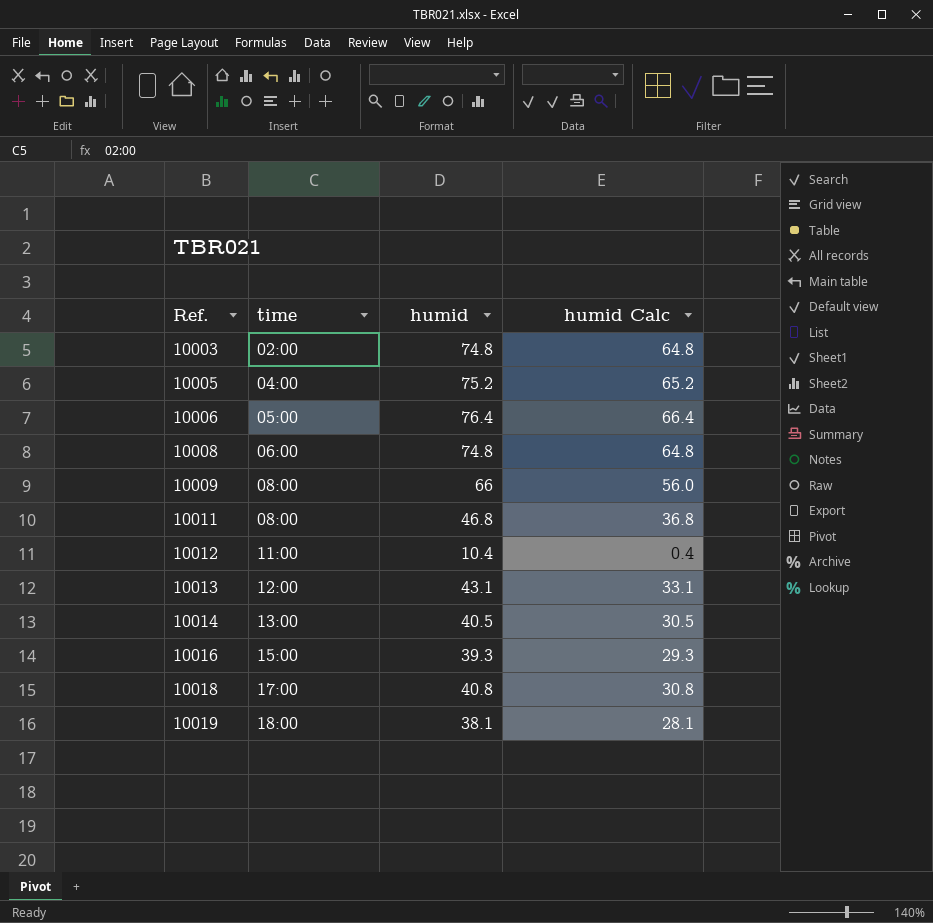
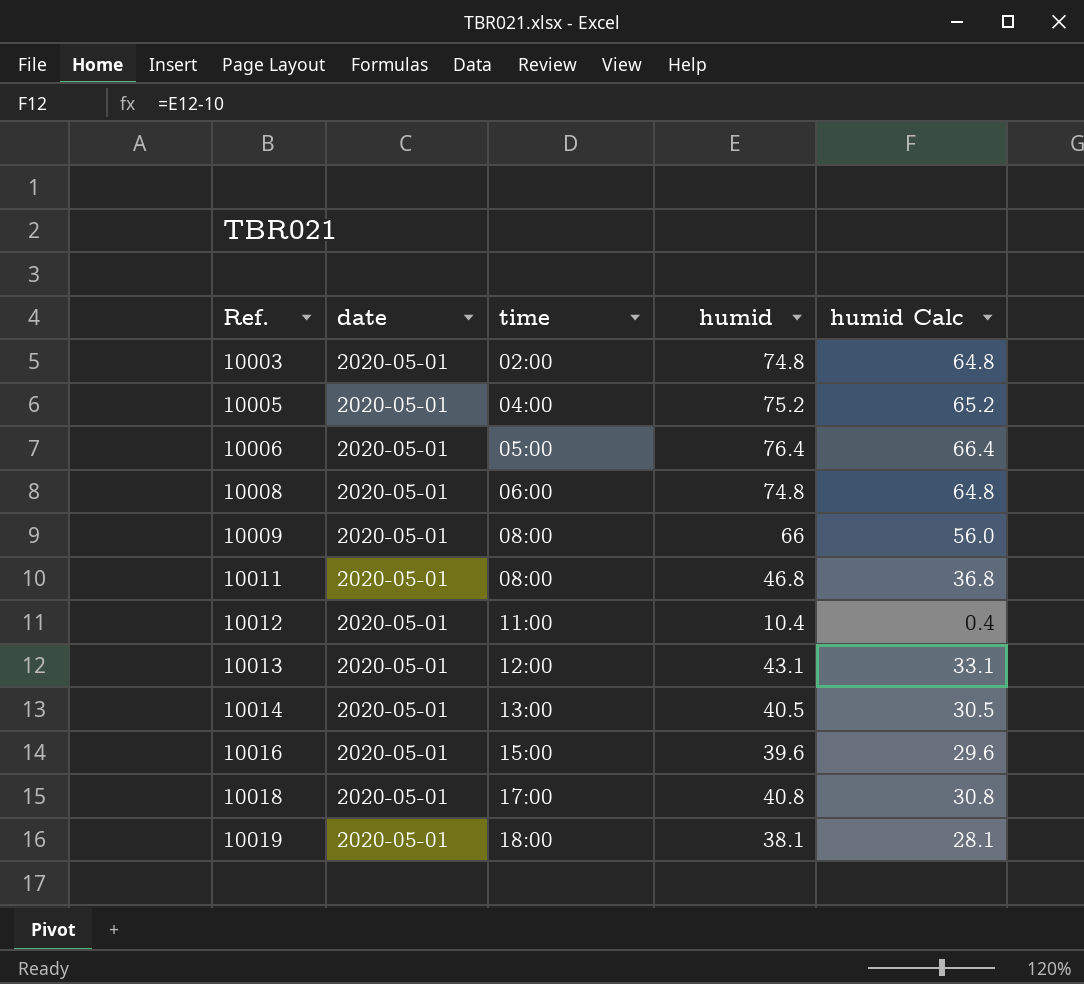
column date | position: none -> 2
10016 | humid: 39.3 -> 39.6
10016 | humid Calc: 29.3 -> 29.6

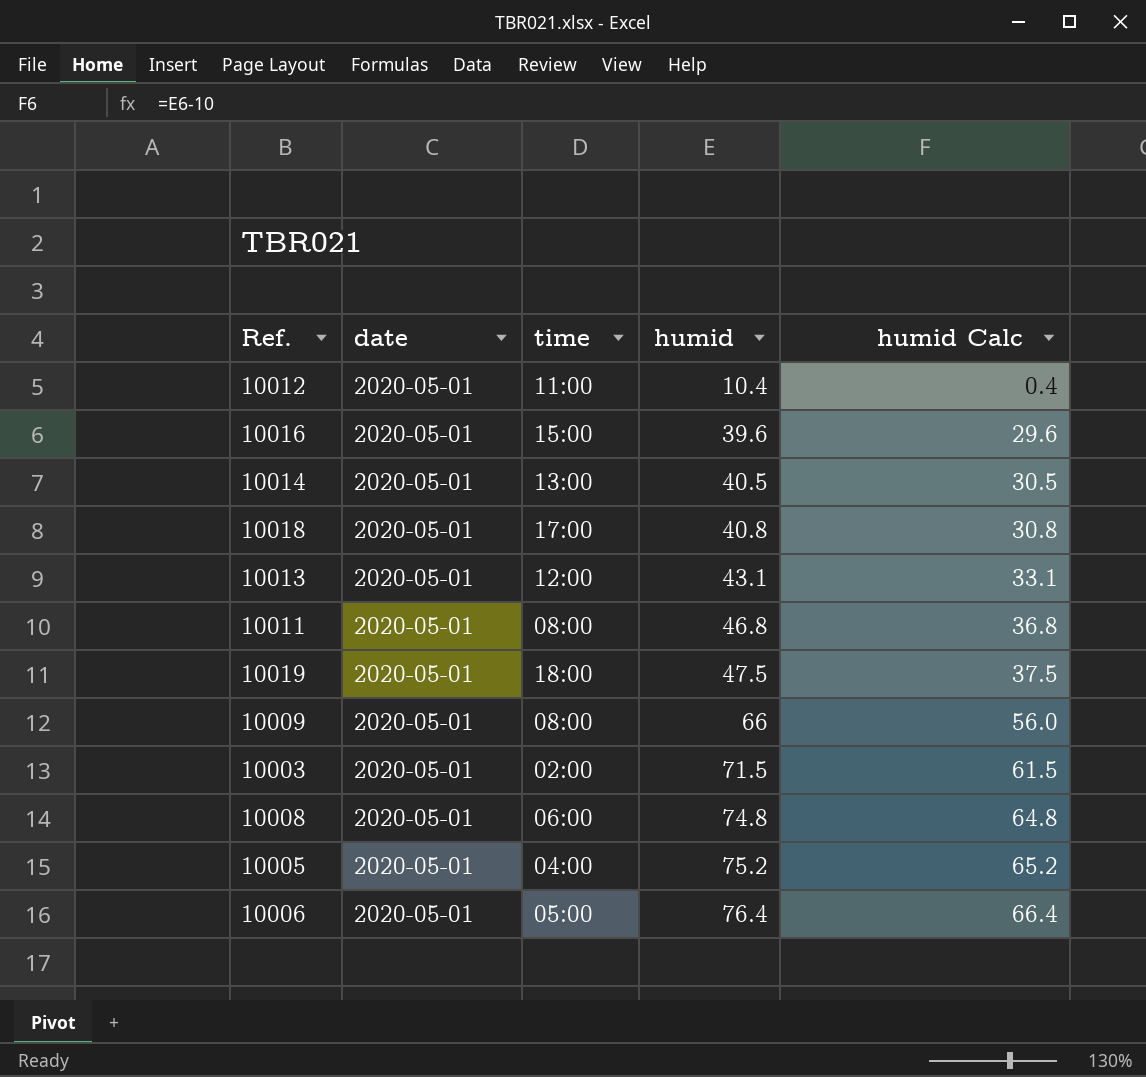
row order: Ref. ascending -> humid ascending
10019 | humid: 38.1 -> 47.5
10019 | humid Calc: 28.1 -> 37.5
10003 | humid: 74.8 -> 71.5
10003 | humid Calc: 64.8 -> 61.5

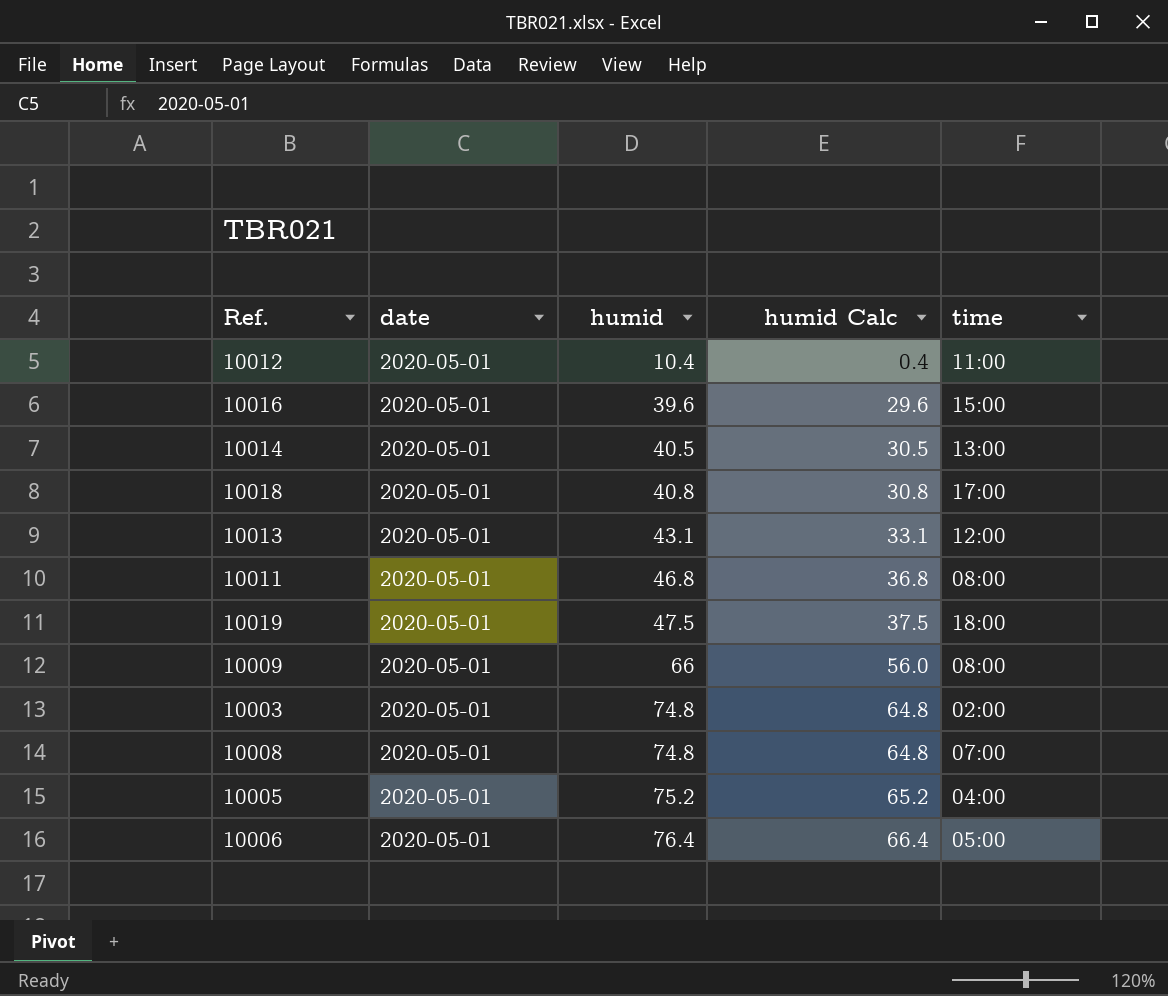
column time | position: 3 -> 5
10003 | humid: 71.5 -> 74.8
10003 | humid Calc: 61.5 -> 64.8
10008 | time: 06:00 -> 07:00

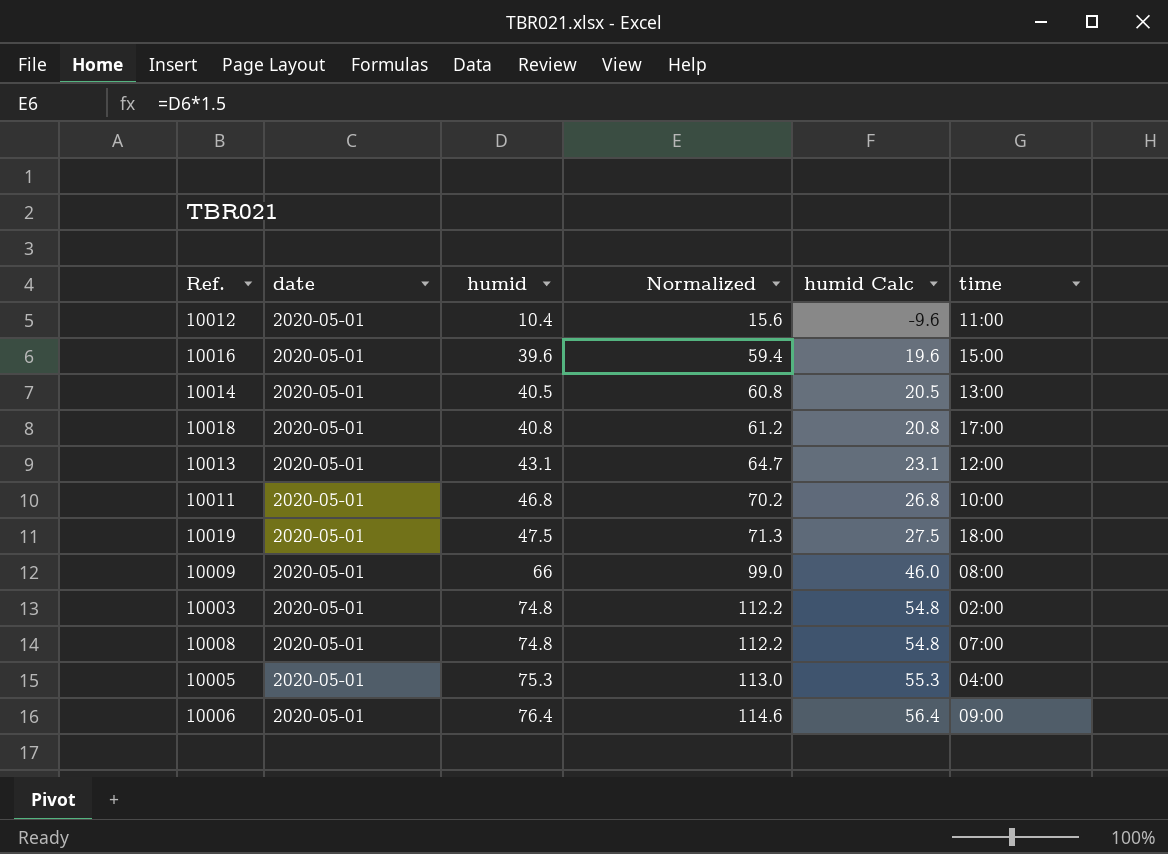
column Normalized | formula: none -> [humid] * 1.5
column humid Calc | formula: [humid] - 10 -> [humid] - 20
10011 | time: 08:00 -> 10:00
10005 | humid: 75.2 -> 75.3
10006 | time: 05:00 -> 09:00

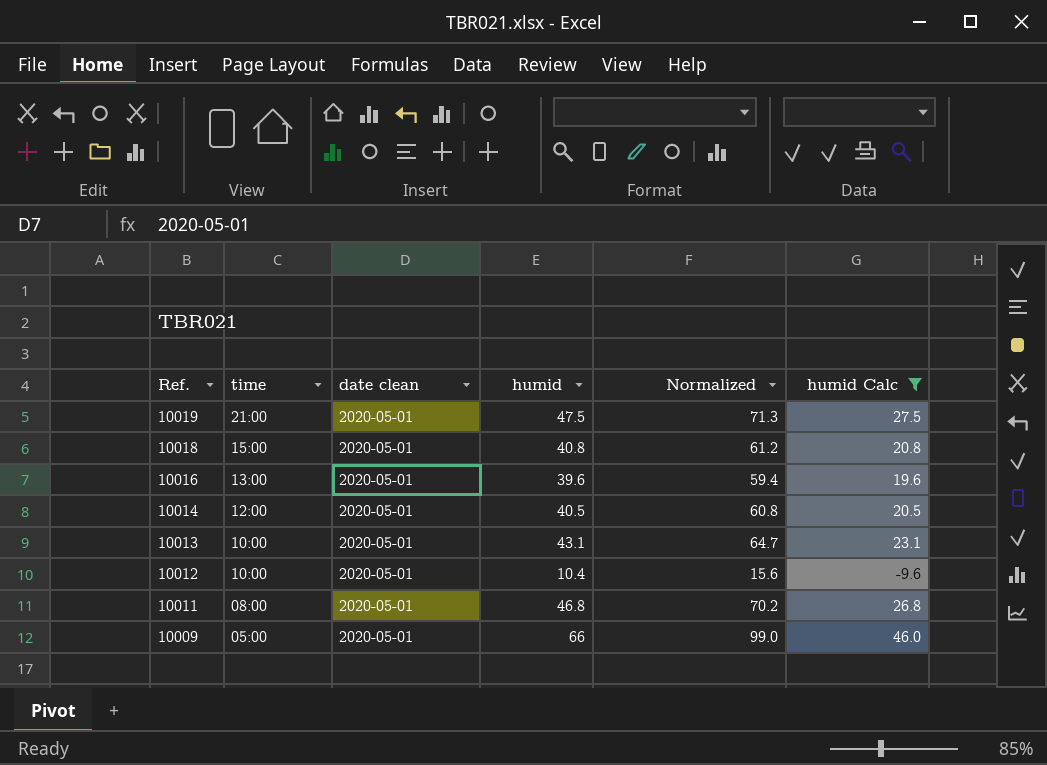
filter: none -> humid Calc <= 46.0
row order: humid ascending -> Ref. descending
column time | position: 6 -> 2
column name: date -> date clean
10019 | time: 18:00 -> 21:00
10018 | time: 17:00 -> 15:00
10016 | time: 15:00 -> 13:00
10014 | time: 13:00 -> 12:00
10013 | time: 12:00 -> 10:00
10012 | time: 11:00 -> 10:00
10011 | time: 10:00 -> 08:00
10009 | time: 08:00 -> 05:00

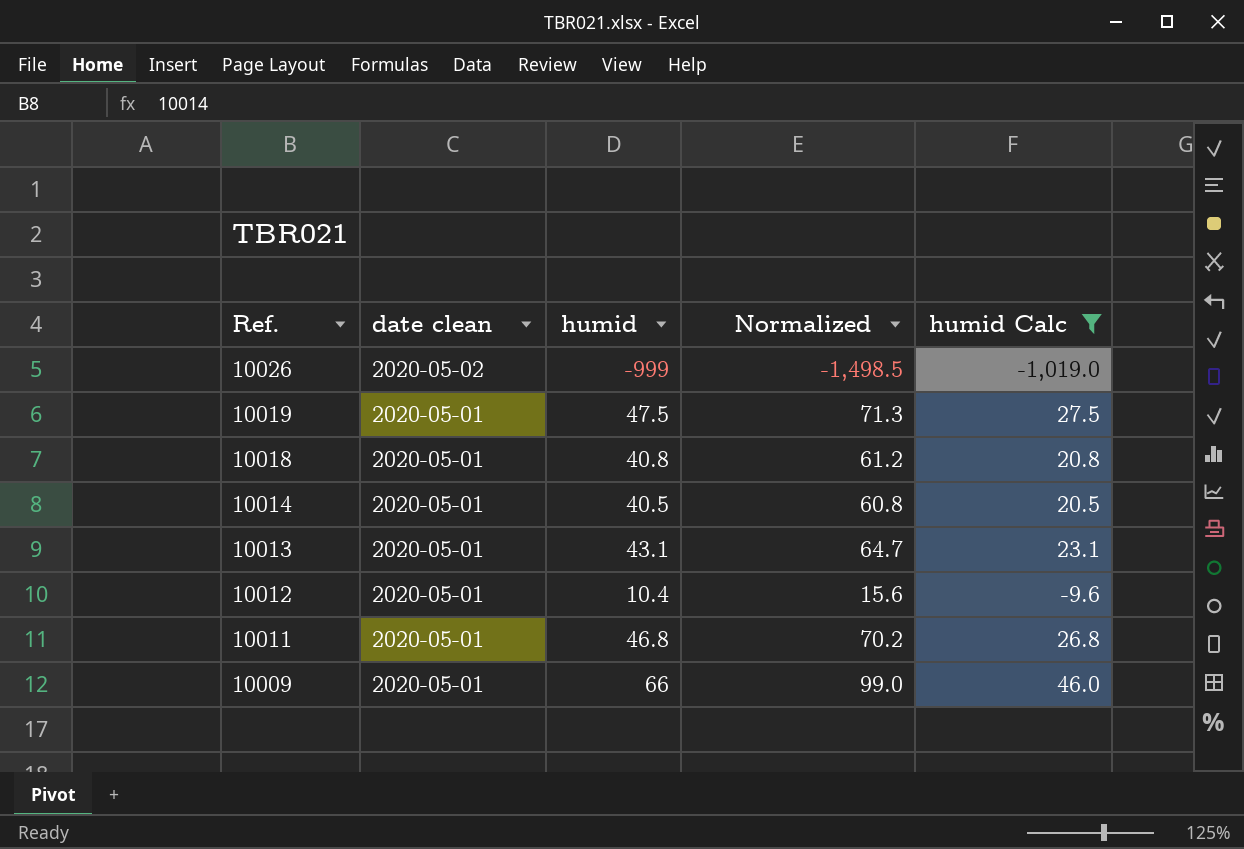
column time | position: 2 -> none
row 10016: 13:00 | 2020-05-01 | 39.6 | 59.4 | 19.6 -> none
row 10026: none -> 2020-05-02 | -999 | -1,498.5 | -1,019.0

